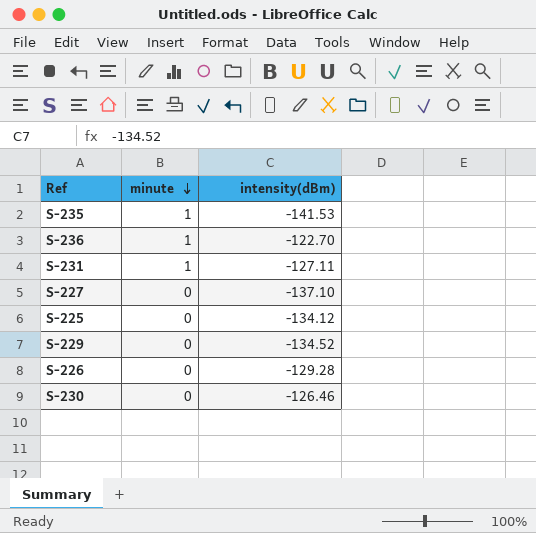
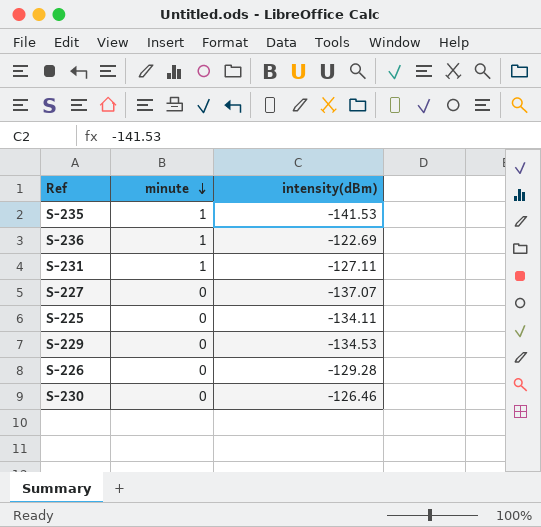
S-236 | intensity(dBm): -122.70 -> -122.69
S-227 | intensity(dBm): -137.10 -> -137.07
S-225 | intensity(dBm): -134.12 -> -134.11
S-229 | intensity(dBm): -134.52 -> -134.53

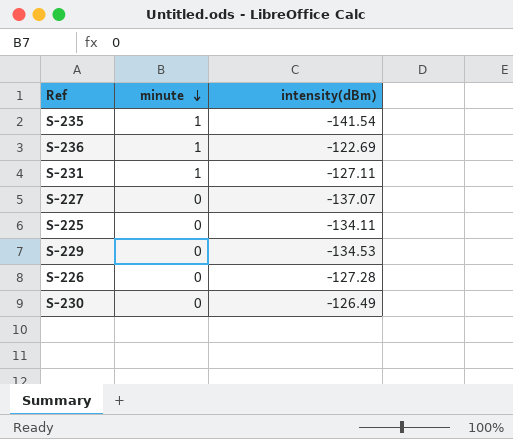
S-235 | intensity(dBm): -141.53 -> -141.54
S-226 | intensity(dBm): -129.28 -> -127.28
S-230 | intensity(dBm): -126.46 -> -126.49

